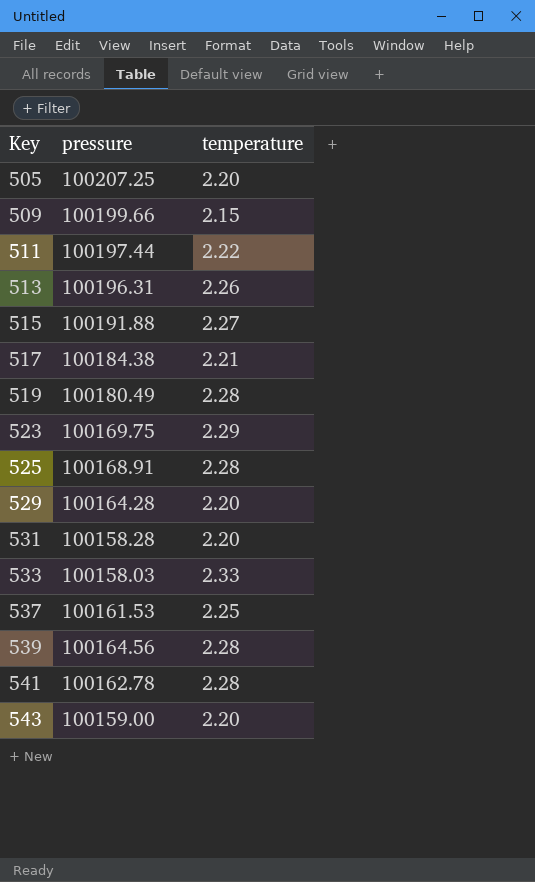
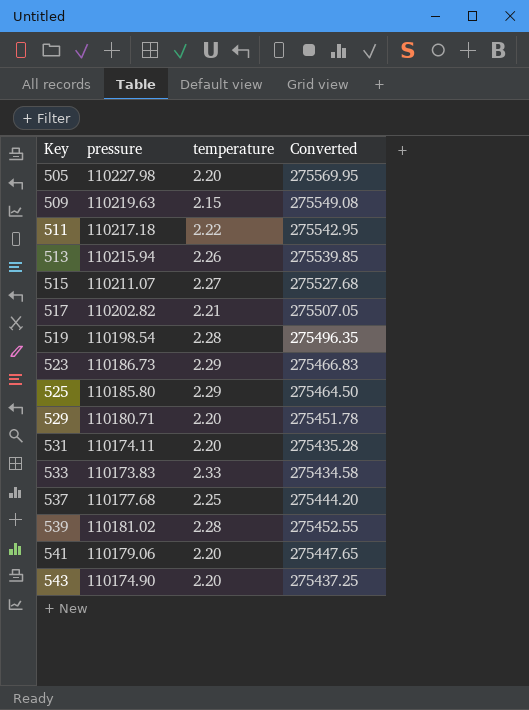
column Converted | formula: none -> [pressure] * 2.5
505 | pressure: 100207.25 -> 110227.98
509 | pressure: 100199.66 -> 110219.63
511 | pressure: 100197.44 -> 110217.18
513 | pressure: 100196.31 -> 110215.94
515 | pressure: 100191.88 -> 110211.07
517 | pressure: 100184.38 -> 110202.82
519 | pressure: 100180.49 -> 110198.54
523 | pressure: 100169.75 -> 110186.73
525 | pressure: 100168.91 -> 110185.80
525 | temperature: 2.28 -> 2.29
529 | pressure: 100164.28 -> 110180.71
531 | pressure: 100158.28 -> 110174.11
533 | pressure: 100158.03 -> 110173.83
537 | pressure: 100161.53 -> 110177.68
539 | pressure: 100164.56 -> 110181.02
541 | pressure: 100162.78 -> 110179.06
541 | temperature: 2.28 -> 2.20
543 | pressure: 100159.00 -> 110174.90

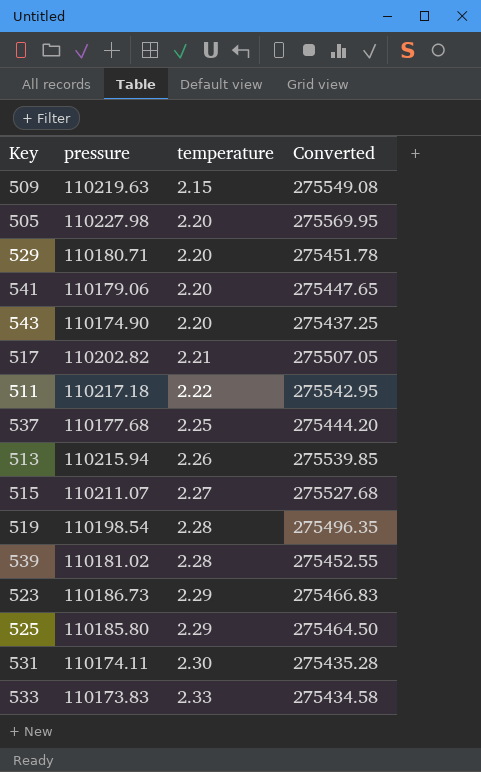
row order: Key ascending -> temperature ascending
531 | temperature: 2.20 -> 2.30

